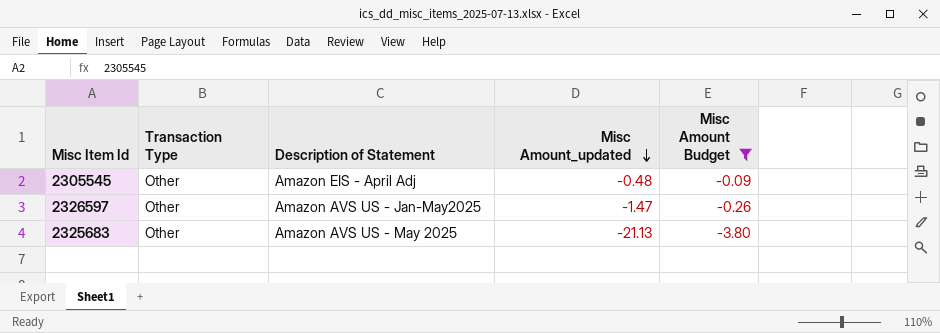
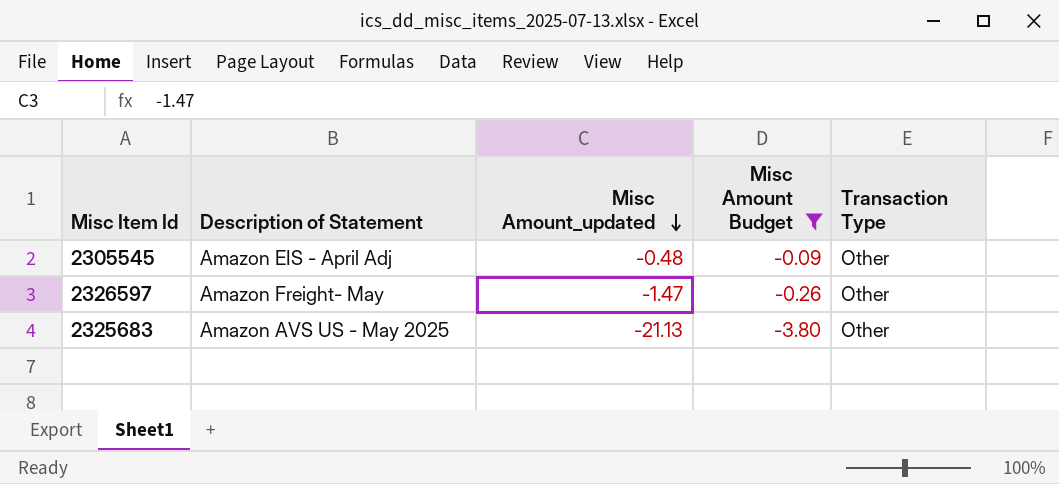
column Transaction Type | position: 2 -> 5
2326597 | Description of Statement: Amazon AVS US - Jan-May2025 -> Amazon Freight- May

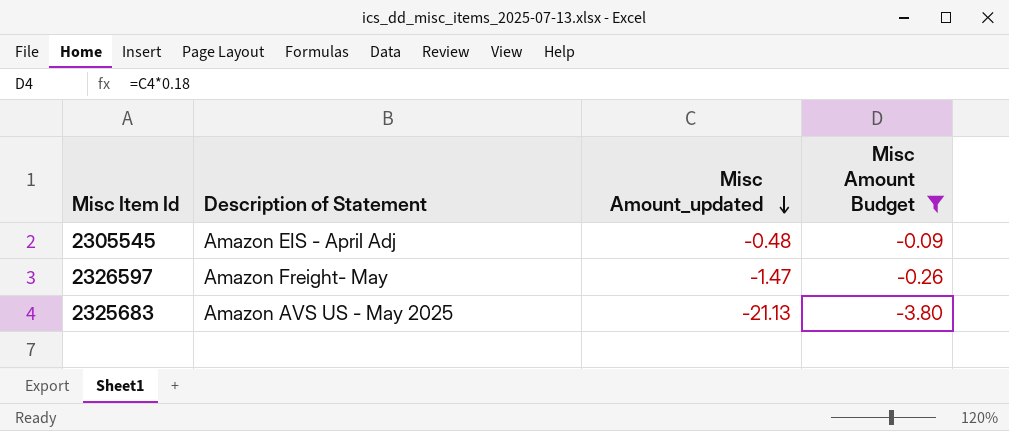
column Transaction Type | position: 5 -> none

